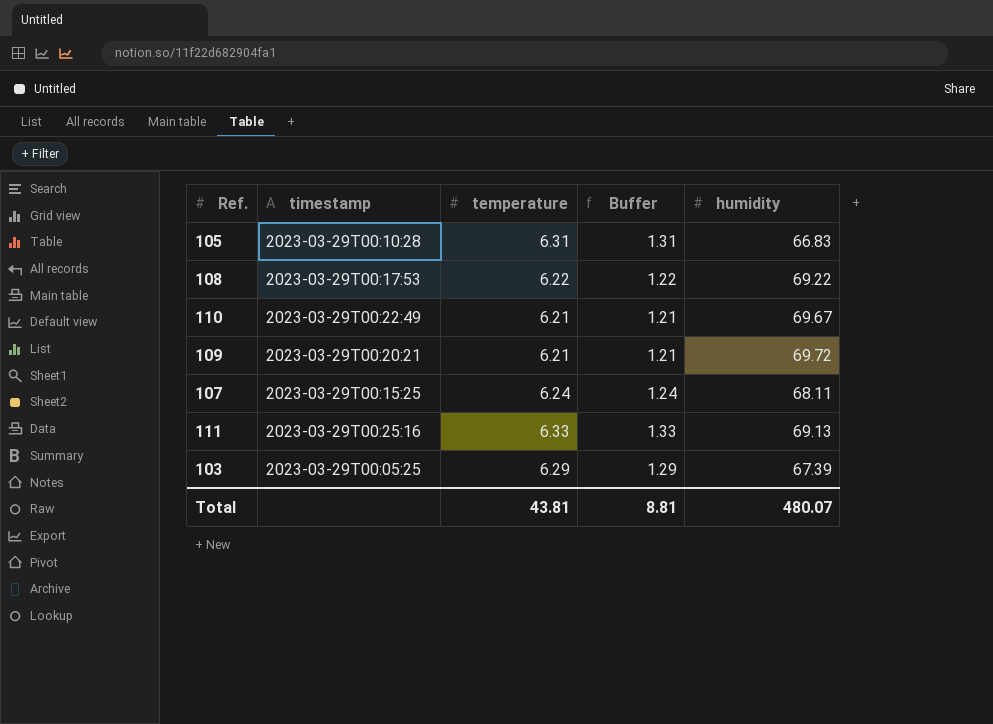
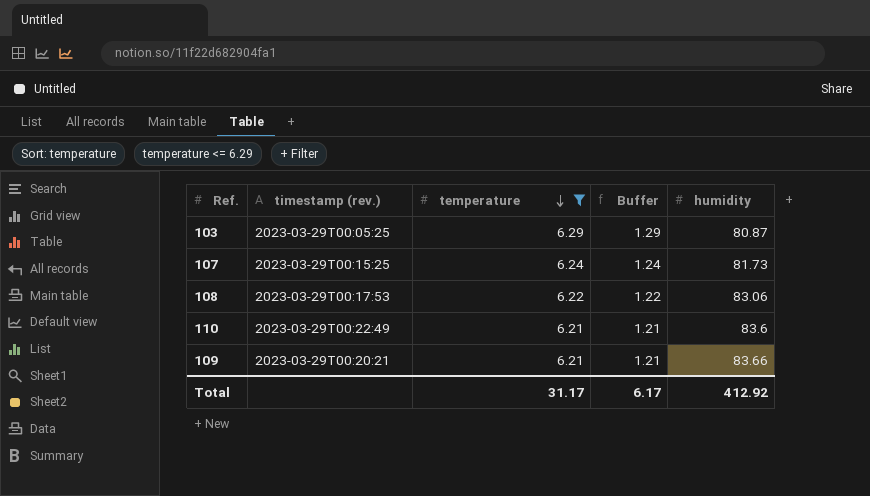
filter: none -> temperature <= 6.29
row order: none -> temperature descending
column name: timestamp -> timestamp (rev.)
103 | humidity: 67.39 -> 80.87
107 | humidity: 68.11 -> 81.73
108 | humidity: 69.22 -> 83.06
110 | humidity: 69.67 -> 83.6
109 | humidity: 69.72 -> 83.66
Total | temperature: 43.81 -> 31.17
Total | Buffer: 8.81 -> 6.17
Total | humidity: 480.07 -> 412.92

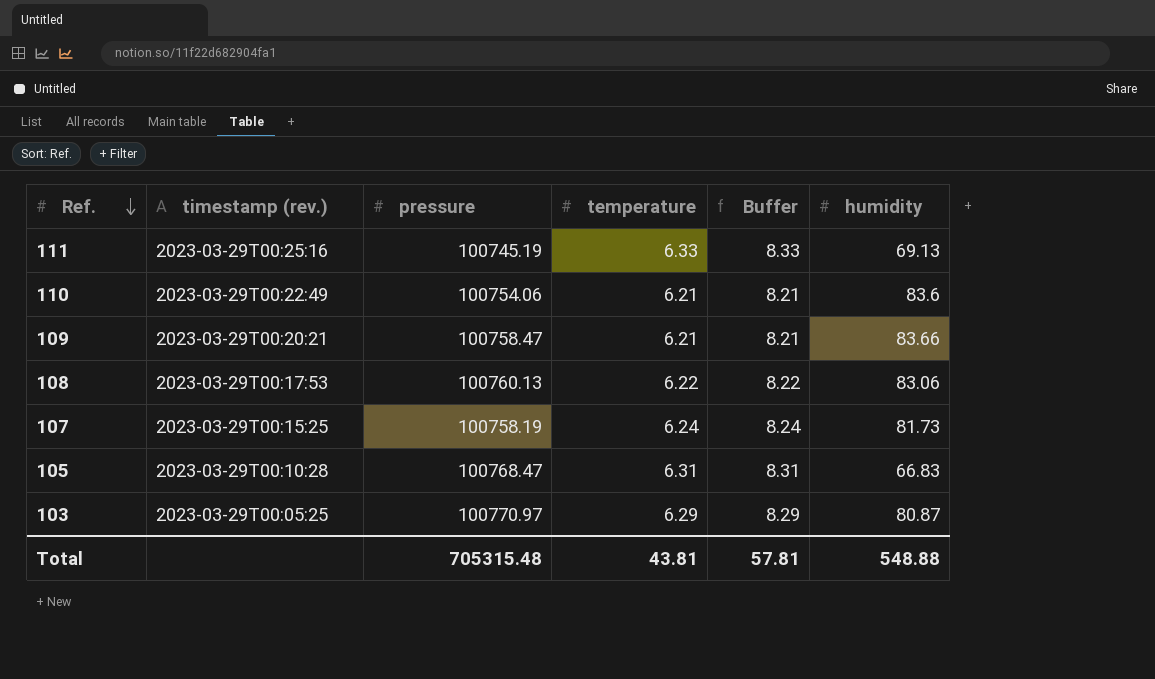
filter: temperature <= 6.29 -> none
row order: temperature descending -> Ref. descending
column pressure | position: none -> 3
column Buffer | formula: [temperature] - 5 -> [temperature] + 2
Total | temperature: 31.17 -> 43.81
Total | Buffer: 6.17 -> 57.81
Total | humidity: 412.92 -> 548.88

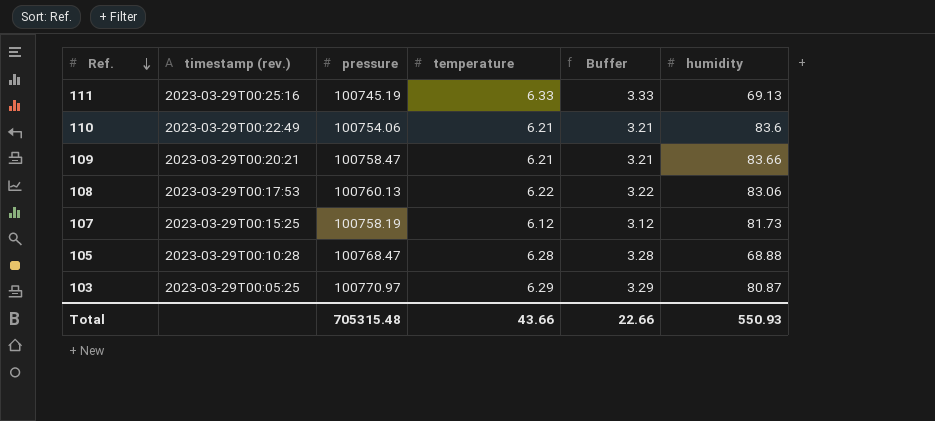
column Buffer | formula: [temperature] + 2 -> [temperature] - 3
107 | temperature: 6.24 -> 6.12
105 | temperature: 6.31 -> 6.28
105 | humidity: 66.83 -> 68.88
Total | temperature: 43.81 -> 43.66
Total | Buffer: 57.81 -> 22.66
Total | humidity: 548.88 -> 550.93

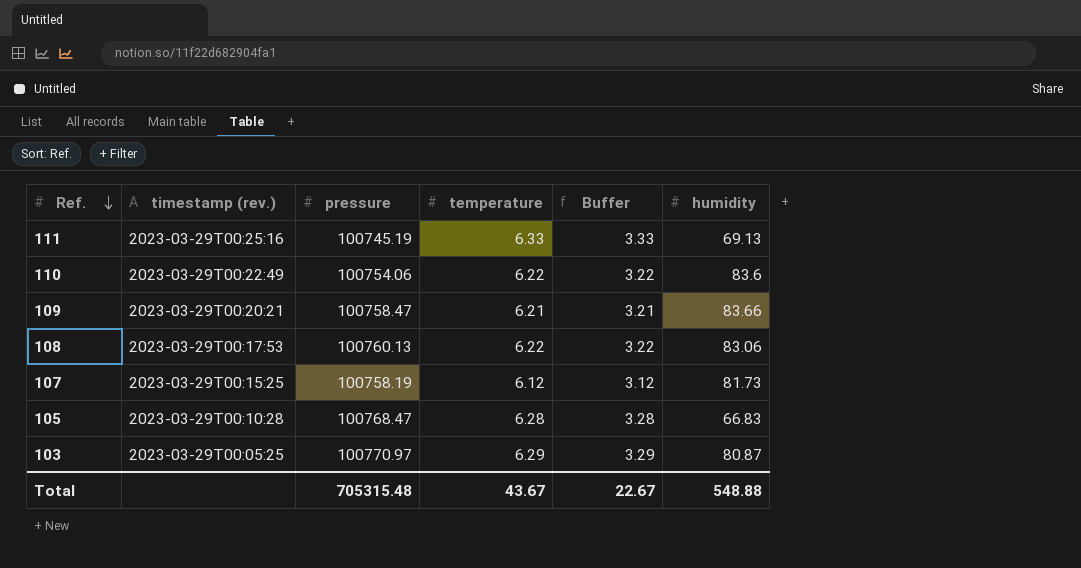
110 | temperature: 6.21 -> 6.22
110 | Buffer: 3.21 -> 3.22
105 | humidity: 68.88 -> 66.83
Total | temperature: 43.66 -> 43.67
Total | Buffer: 22.66 -> 22.67
Total | humidity: 550.93 -> 548.88

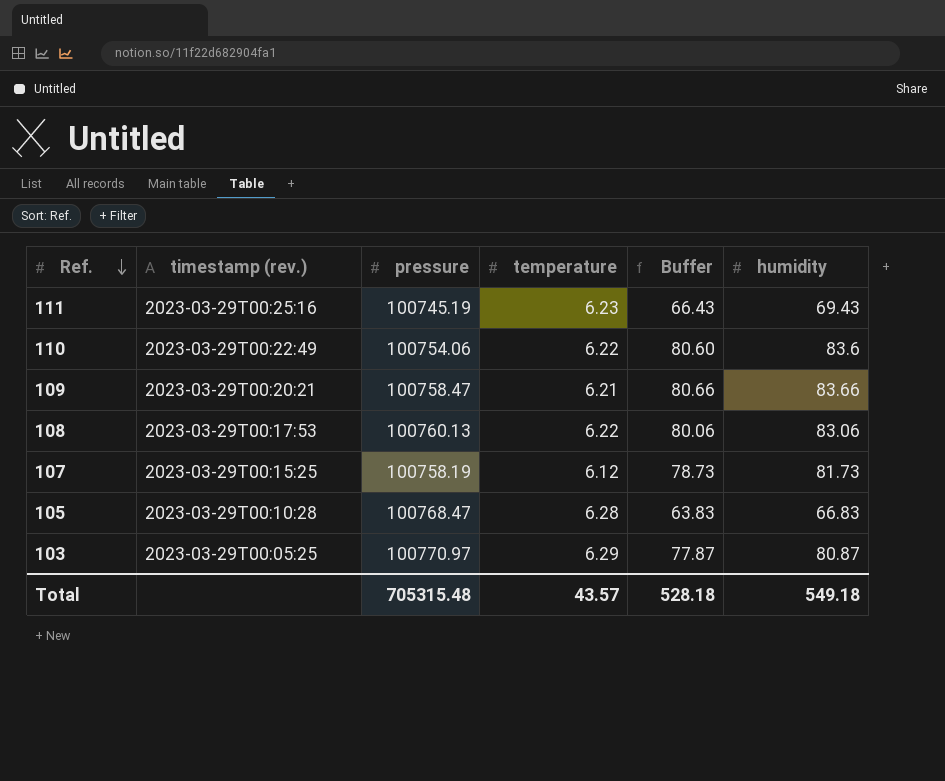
column Buffer | formula: [temperature] - 3 -> [humidity] - 3
111 | temperature: 6.33 -> 6.23
111 | humidity: 69.13 -> 69.43
Total | temperature: 43.67 -> 43.57
Total | Buffer: 22.67 -> 528.18
Total | humidity: 548.88 -> 549.18

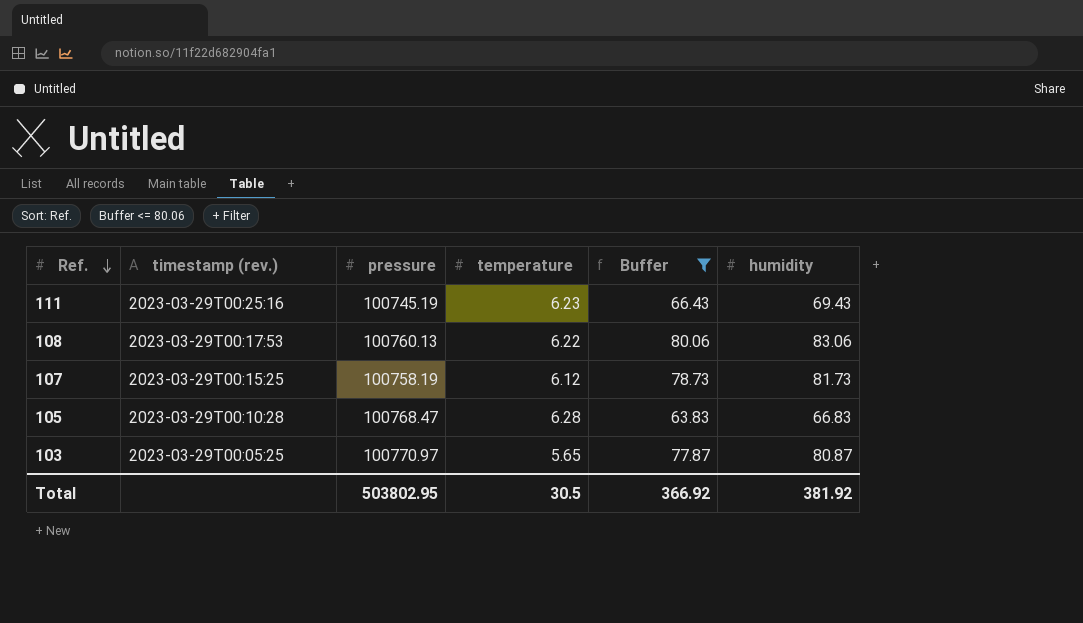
filter: none -> Buffer <= 80.06
103 | temperature: 6.29 -> 5.65
Total | pressure: 705315.48 -> 503802.95
Total | temperature: 43.57 -> 30.5
Total | Buffer: 528.18 -> 366.92
Total | humidity: 549.18 -> 381.92

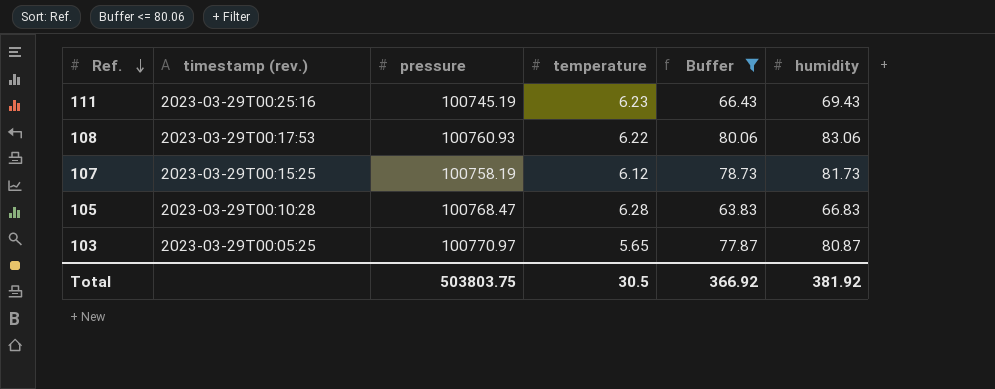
108 | pressure: 100760.13 -> 100760.93
Total | pressure: 503802.95 -> 503803.75

